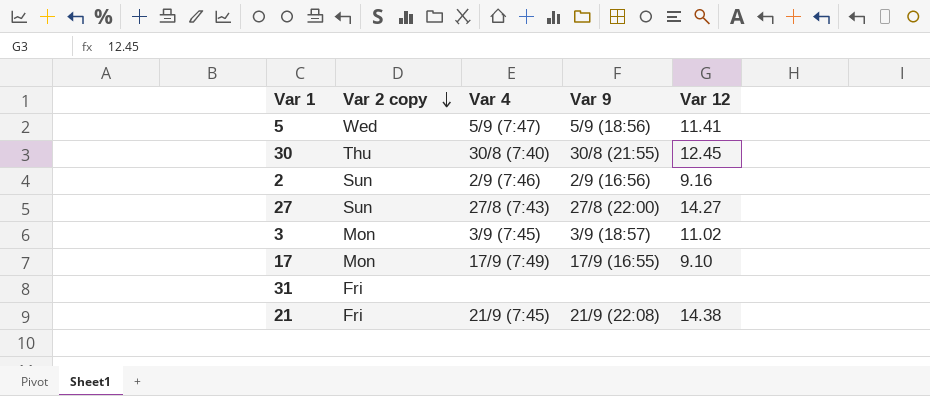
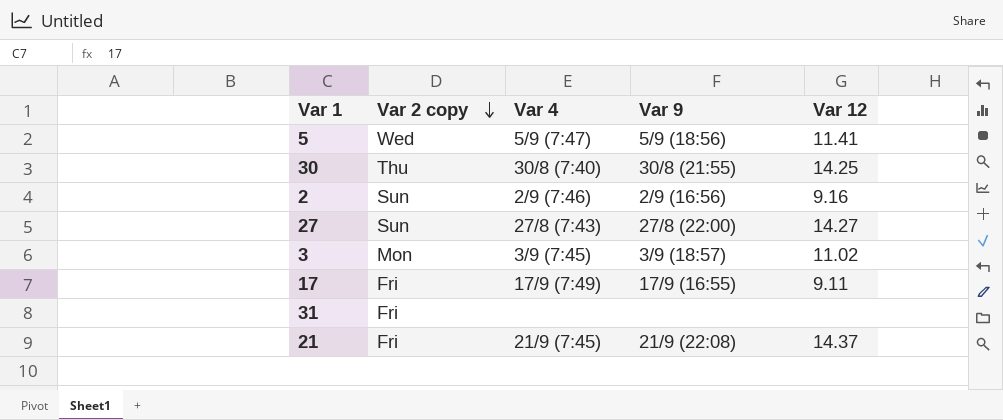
30 | Var 12: 12.45 -> 14.25
17 | Var 2 copy: Mon -> Fri
17 | Var 12: 9.10 -> 9.11
21 | Var 12: 14.38 -> 14.37

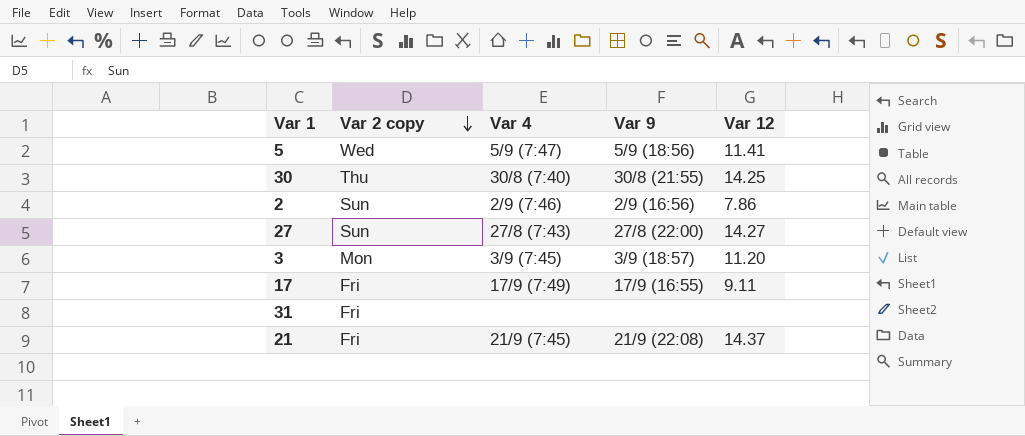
2 | Var 12: 9.16 -> 7.86
3 | Var 12: 11.02 -> 11.20

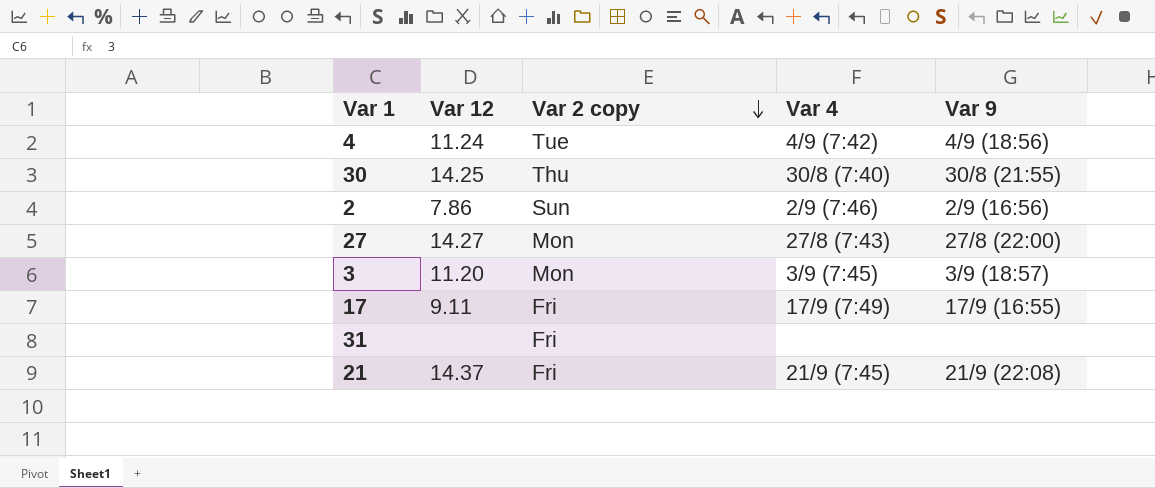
column Var 12 | position: 5 -> 2
row 5: Wed | 5/9 (7:47) | 5/9 (18:56) | 11.41 -> none
row 4: none -> 11.24 | Tue | 4/9 (7:42) | 4/9 (18:56)
27 | Var 2 copy: Sun -> Mon

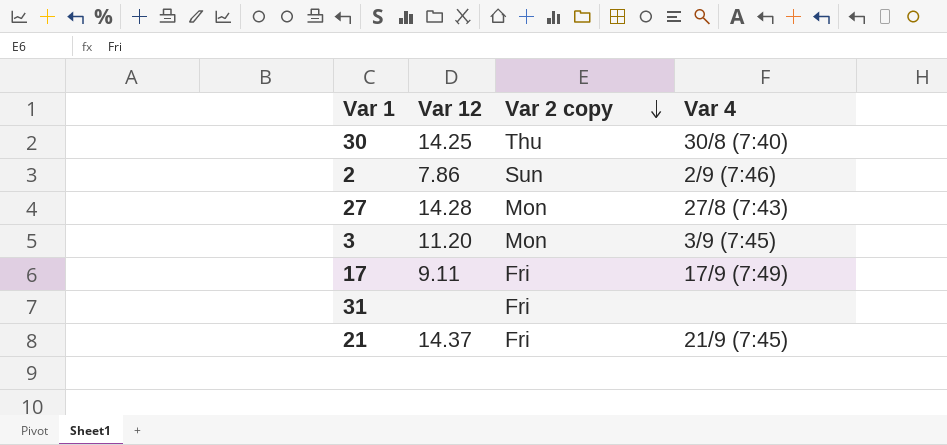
column Var 9 | position: 5 -> none
row 4: 11.24 | Tue | 4/9 (7:42) | 4/9 (18:56) -> none
27 | Var 12: 14.27 -> 14.28

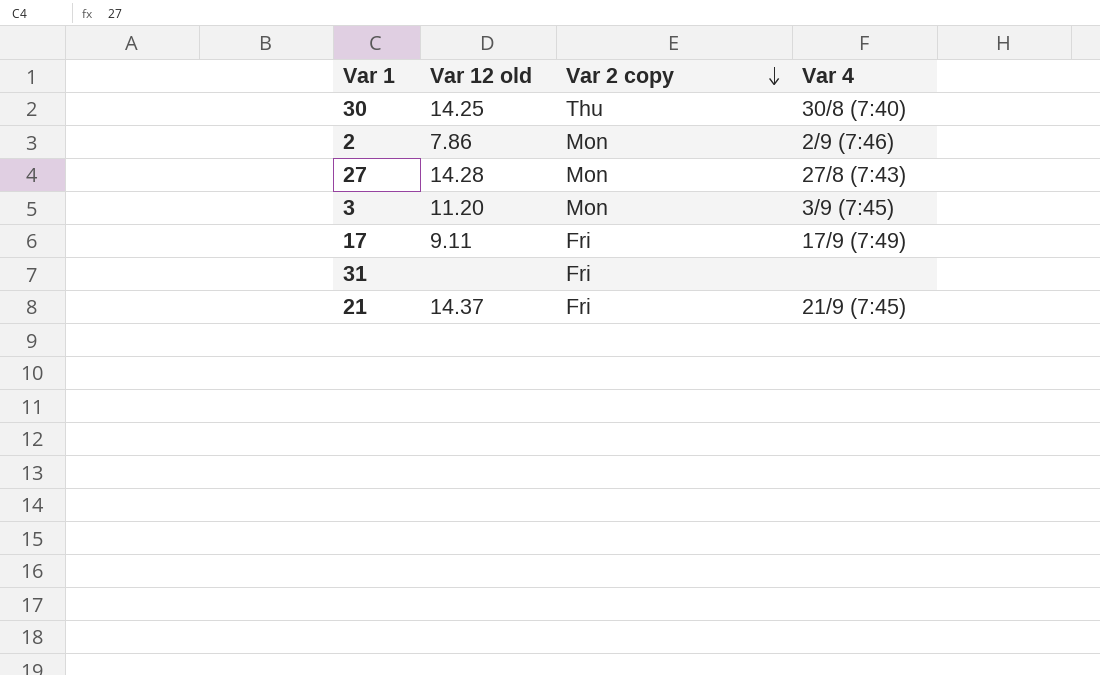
column name: Var 12 -> Var 12 old
2 | Var 2 copy: Sun -> Mon

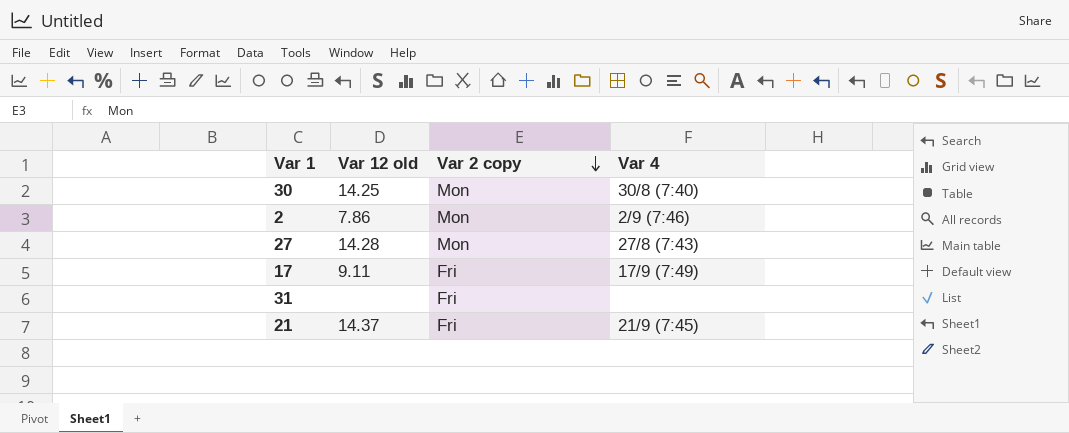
row 3: 11.20 | Mon | 3/9 (7:45) -> none
30 | Var 2 copy: Thu -> Mon

